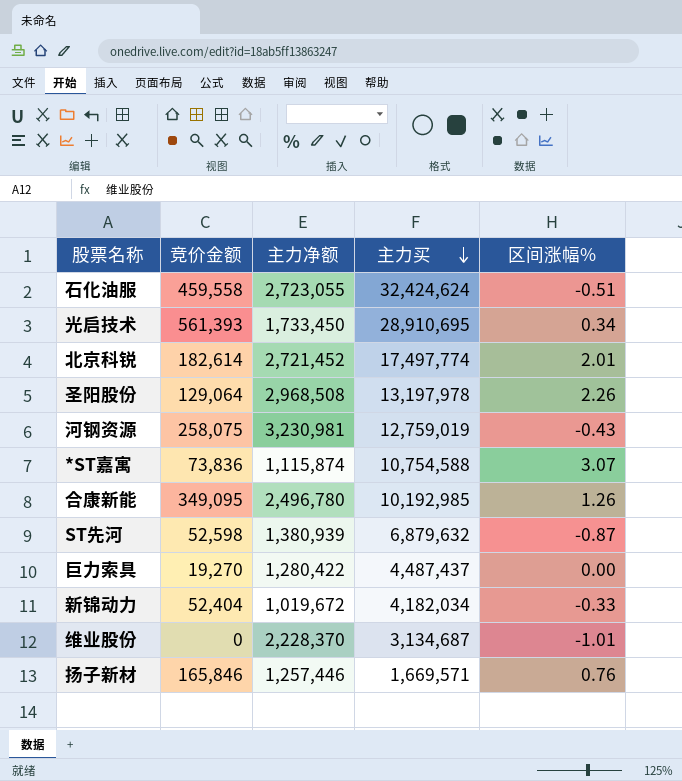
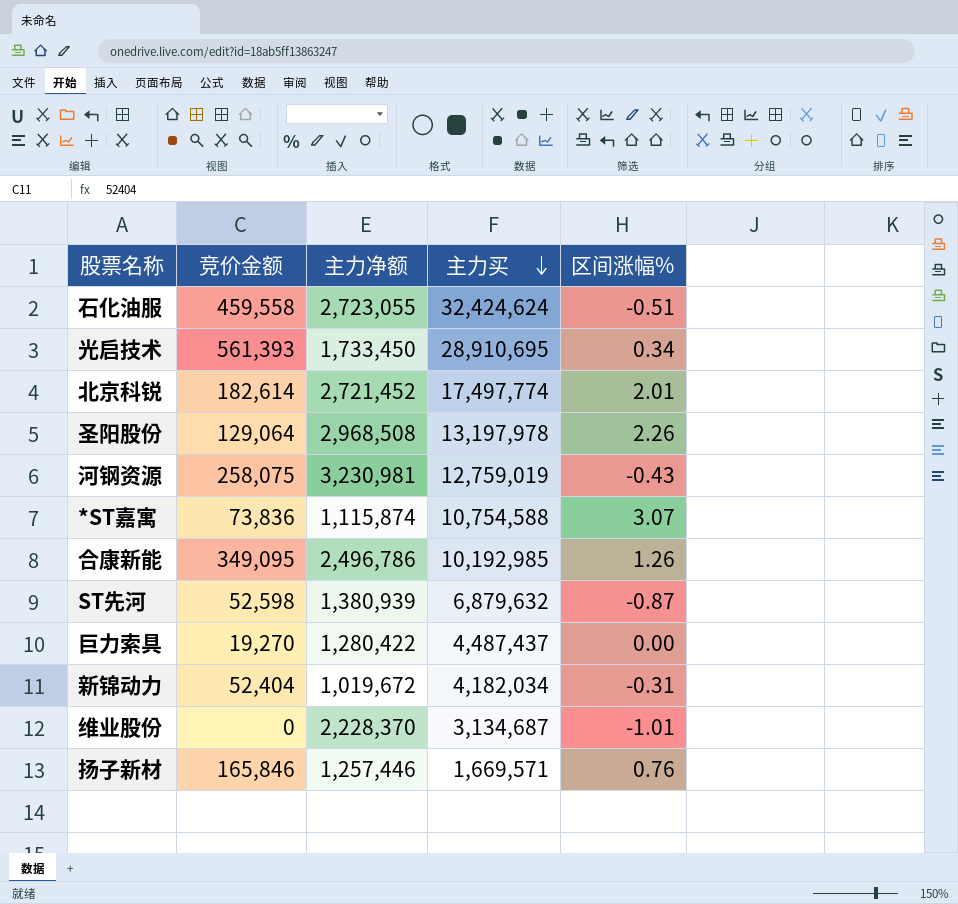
合康新能 | 主力净额: 2,496,780 -> 2,496,786
新锦动力 | 区间涨幅%: -0.33 -> -0.31

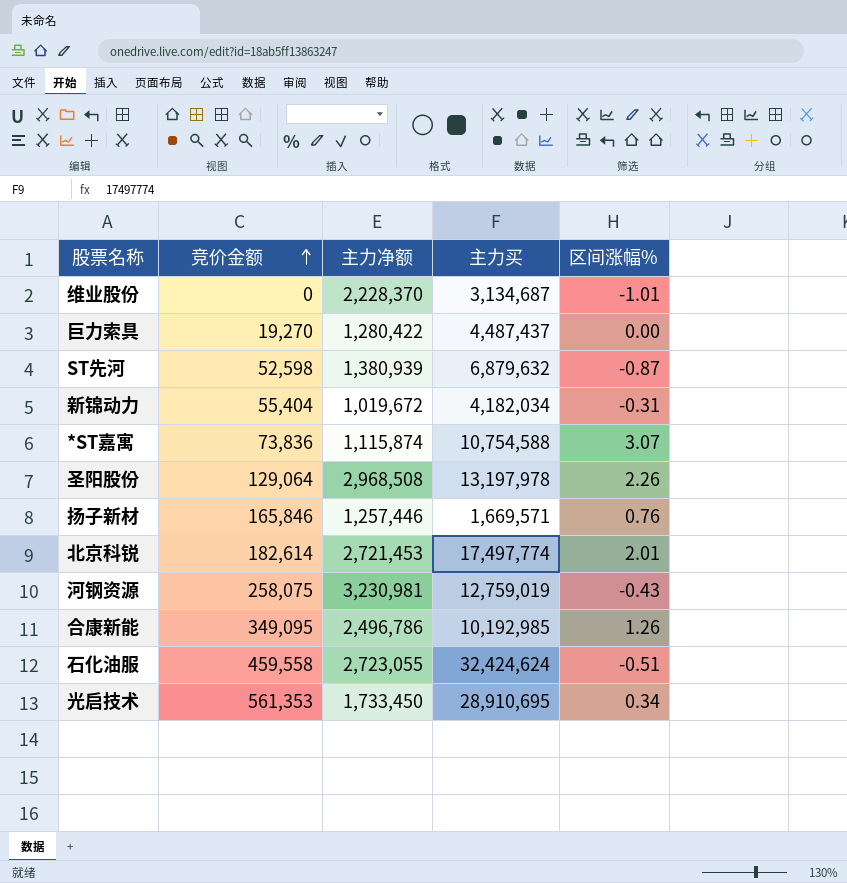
row order: 主力买 descending -> 竞价金额 ascending
新锦动力 | 竞价金额: 52,404 -> 55,404
北京科锐 | 主力净额: 2,721,452 -> 2,721,453
光启技术 | 竞价金额: 561,393 -> 561,353

